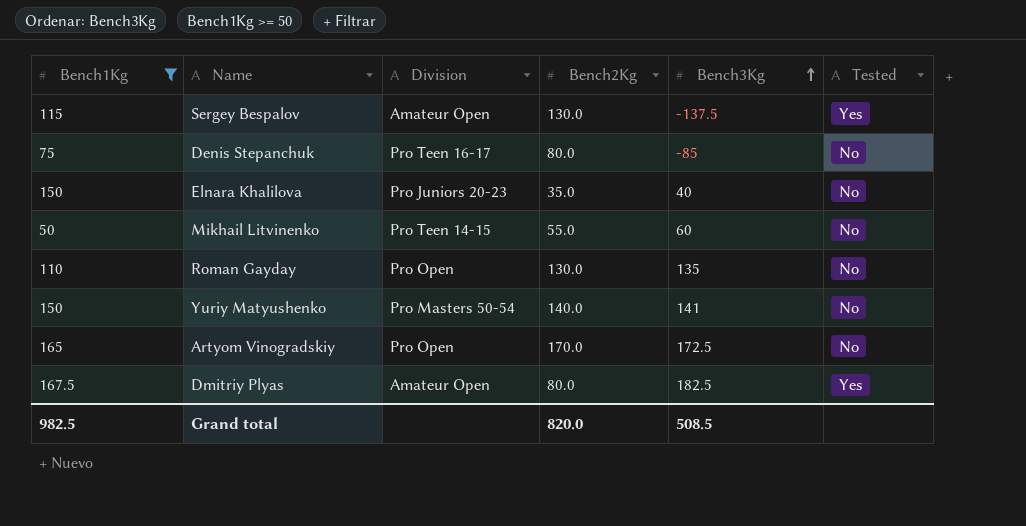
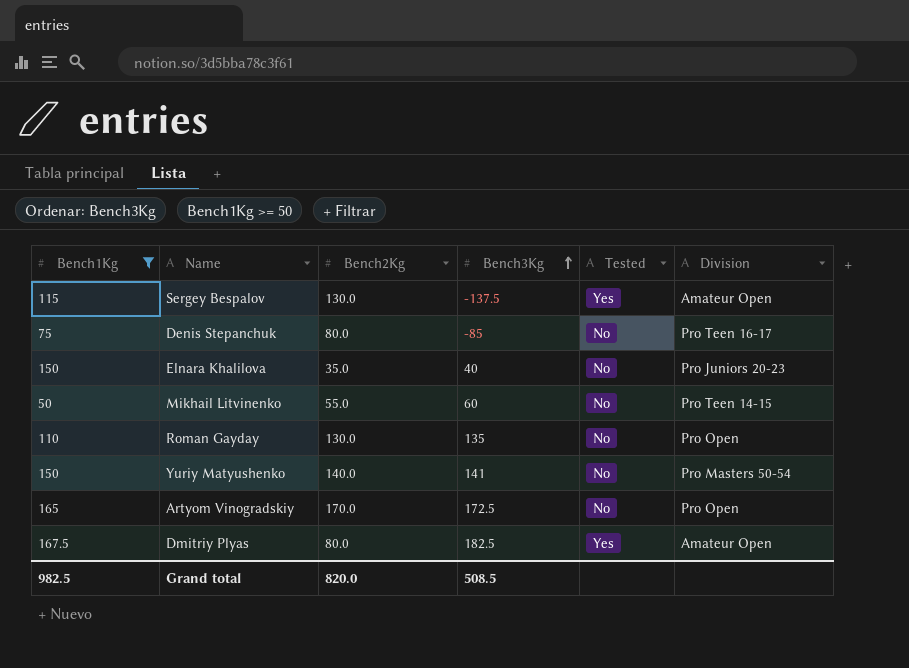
column Division | position: 3 -> 6

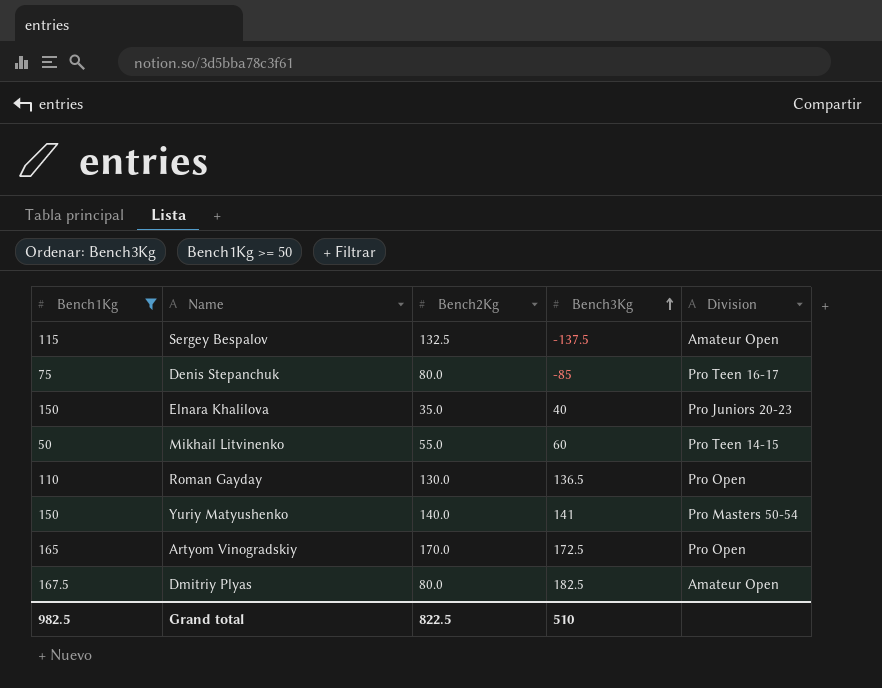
column Tested | position: 5 -> none
Sergey Bespalov | Bench2Kg: 130.0 -> 132.5
Roman Gayday | Bench3Kg: 135 -> 136.5
Grand total | Bench2Kg: 820.0 -> 822.5
Grand total | Bench3Kg: 508.5 -> 510

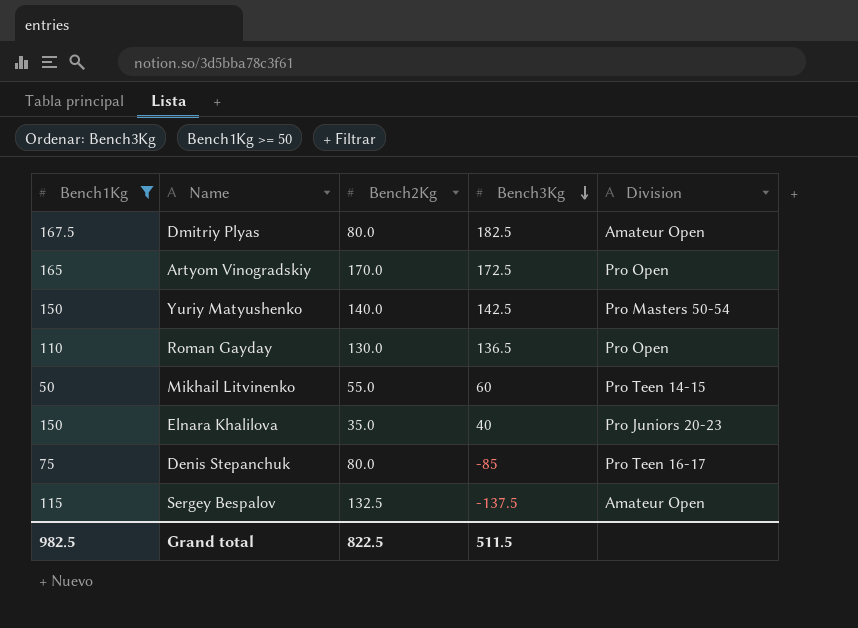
row order: Bench3Kg ascending -> Bench3Kg descending
Yuriy Matyushenko | Bench3Kg: 141 -> 142.5
Grand total | Bench3Kg: 510 -> 511.5

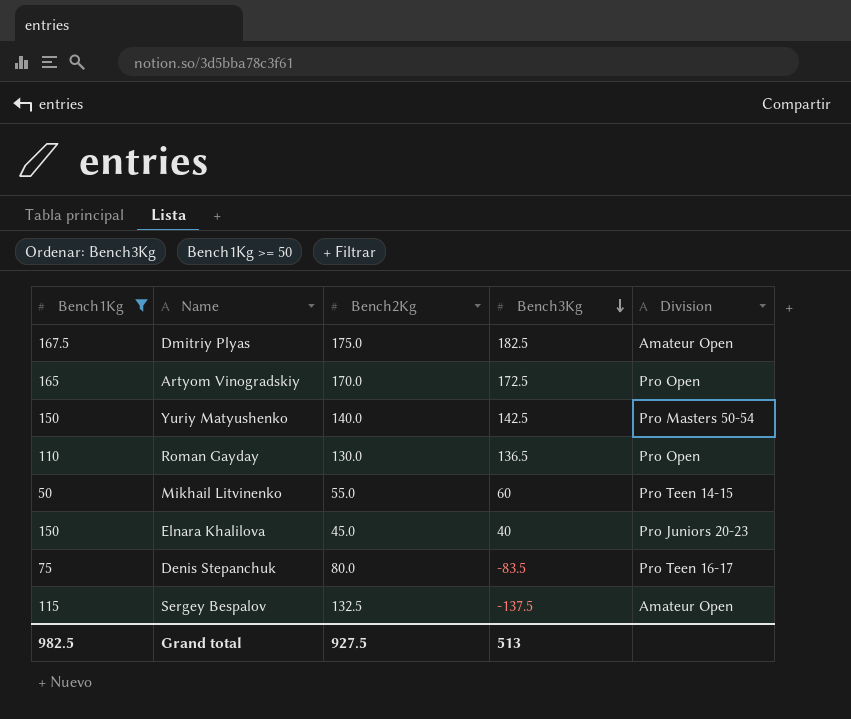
Dmitriy Plyas | Bench2Kg: 80.0 -> 175.0
Elnara Khalilova | Bench2Kg: 35.0 -> 45.0
Denis Stepanchuk | Bench3Kg: -85 -> -83.5
Grand total | Bench2Kg: 822.5 -> 927.5
Grand total | Bench3Kg: 511.5 -> 513

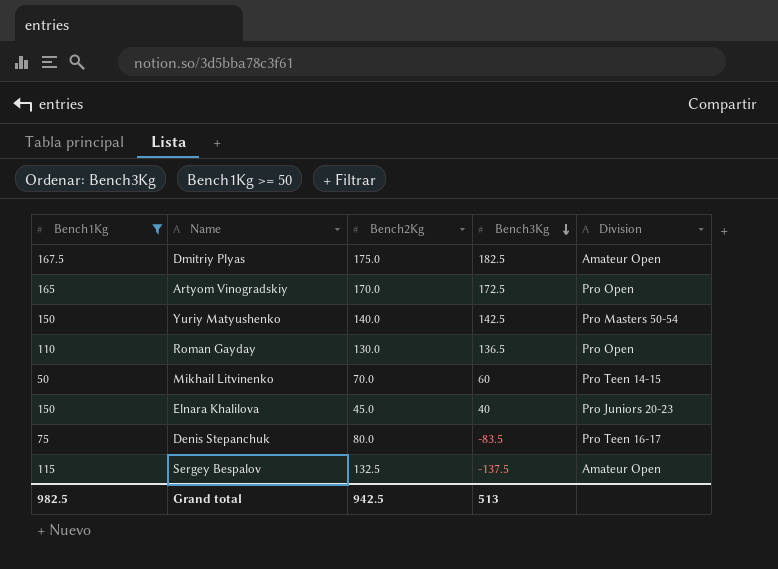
Mikhail Litvinenko | Bench2Kg: 55.0 -> 70.0
Grand total | Bench2Kg: 927.5 -> 942.5

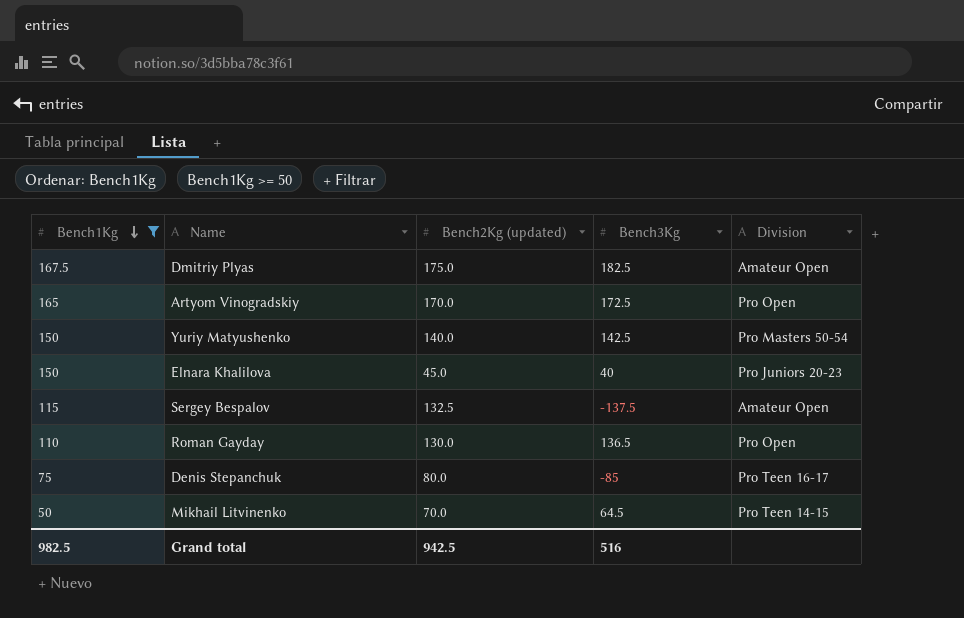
row order: Bench3Kg descending -> Bench1Kg descending
column name: Bench2Kg -> Bench2Kg (updated)
Denis Stepanchuk | Bench3Kg: -83.5 -> -85
Mikhail Litvinenko | Bench3Kg: 60 -> 64.5
Grand total | Bench3Kg: 513 -> 516

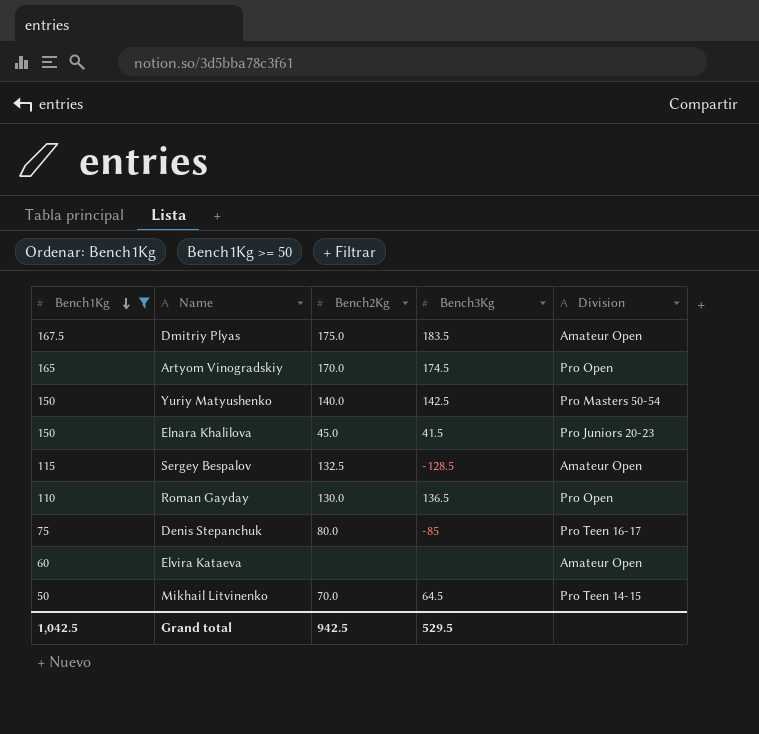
column name: Bench2Kg (updated) -> Bench2Kg
Dmitriy Plyas | Bench3Kg: 182.5 -> 183.5
Artyom Vinogradskiy | Bench3Kg: 172.5 -> 174.5
Elnara Khalilova | Bench3Kg: 40 -> 41.5
Sergey Bespalov | Bench3Kg: -137.5 -> -128.5
row Elvira Kataeva: none -> 60 | none | none | Amateur Open
Grand total | Bench1Kg: 982.5 -> 1,042.5
Grand total | Bench3Kg: 516 -> 529.5

